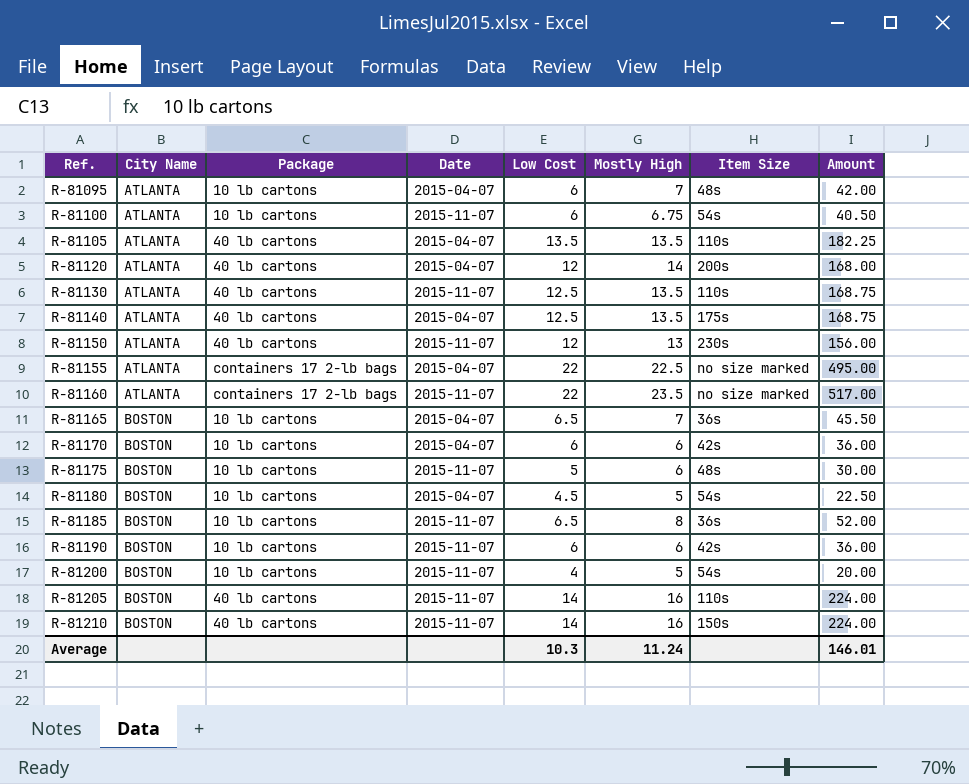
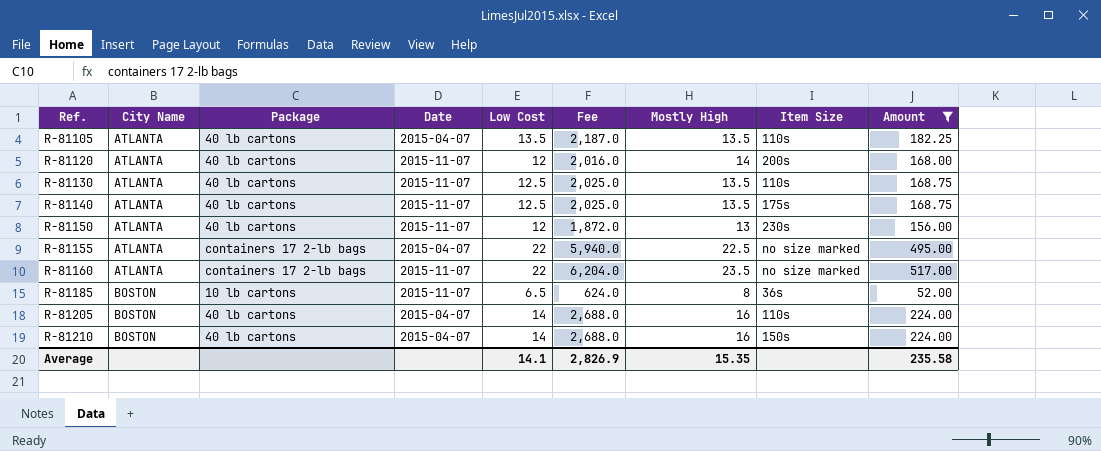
filter: none -> Amount >= 52.00
column Fee | formula: none -> [Amount] * 12
R-81120 | Date: 2015-04-07 -> 2015-11-07
R-81140 | Date: 2015-04-07 -> 2015-11-07
R-81205 | Date: 2015-11-07 -> 2015-04-07
R-81210 | Date: 2015-11-07 -> 2015-04-07
Average | Low Cost: 10.3 -> 14.1
Average | Mostly High: 11.24 -> 15.35
Average | Amount: 146.01 -> 235.58

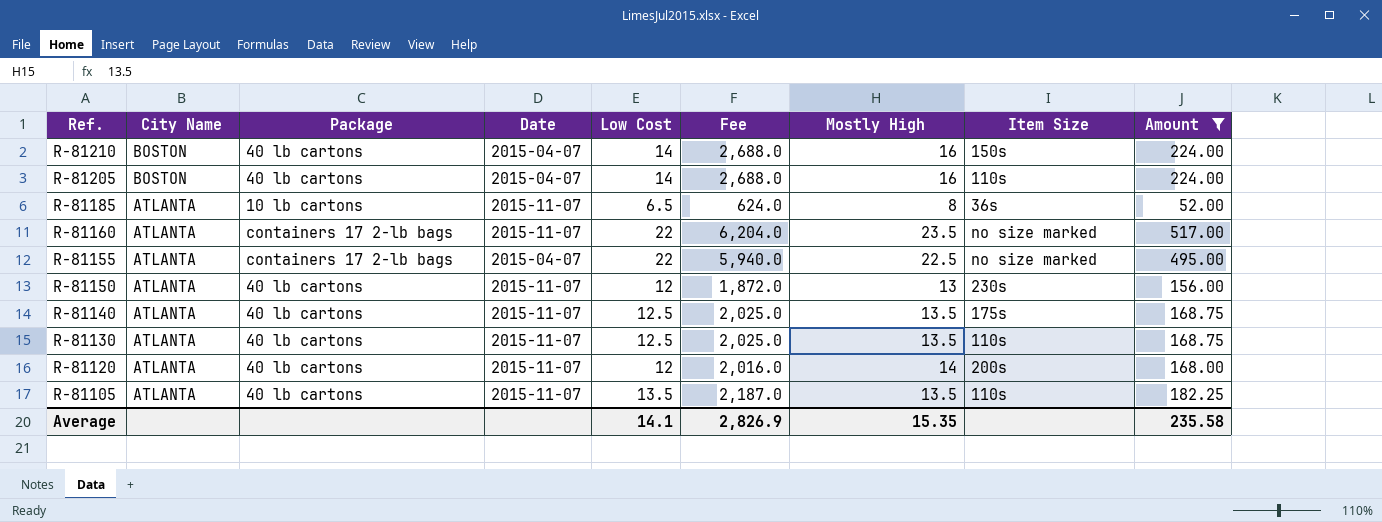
row order: Ref. ascending -> Ref. descending
R-81185 | City Name: BOSTON -> ATLANTA
R-81105 | Date: 2015-04-07 -> 2015-11-07

